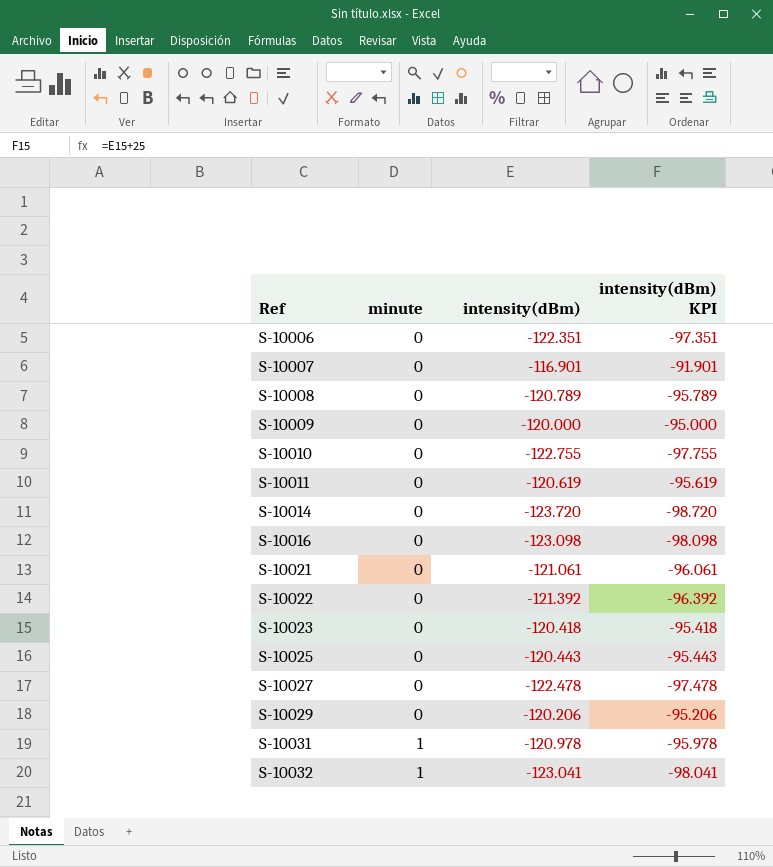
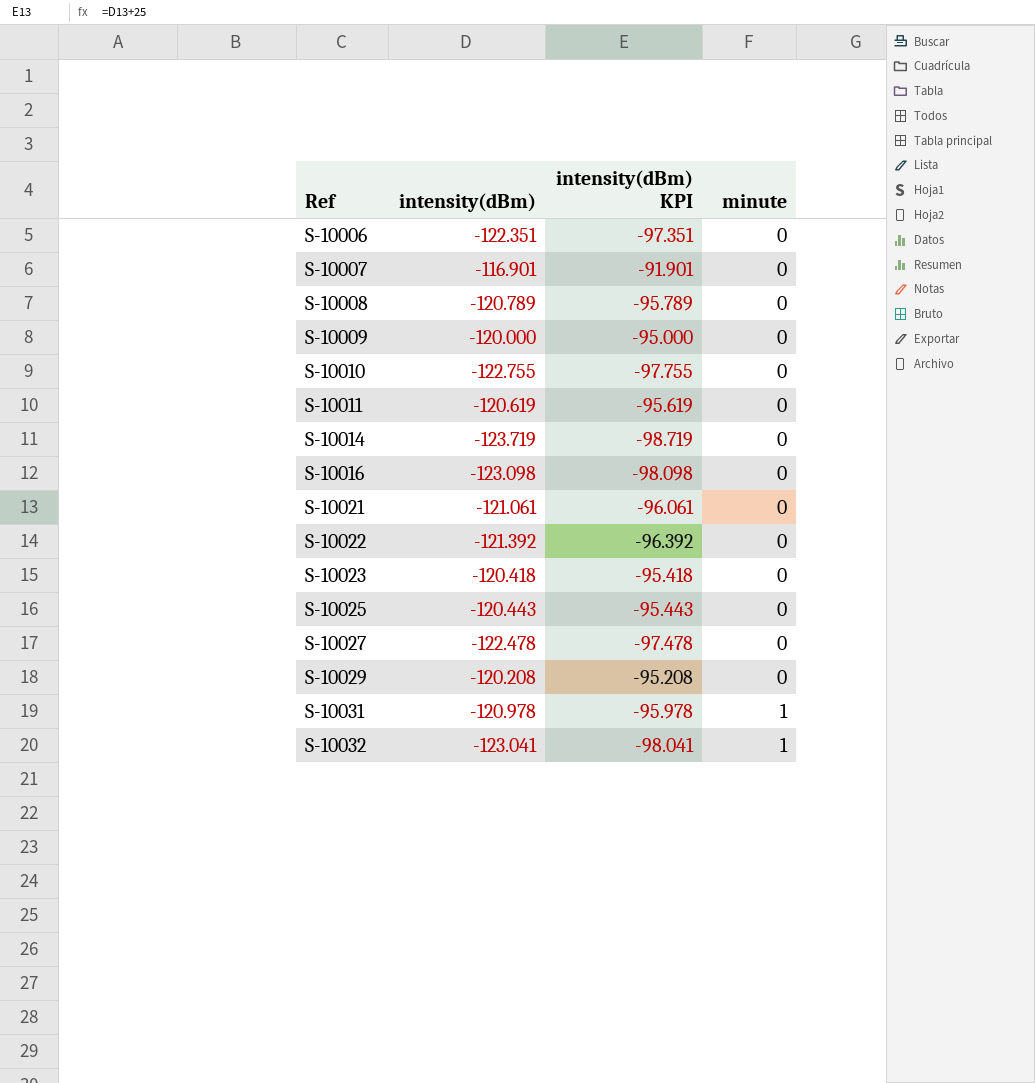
column minute | position: 2 -> 4
S-10014 | intensity(dBm): -123.720 -> -123.719
S-10014 | intensity(dBm) KPI: -98.720 -> -98.719
S-10029 | intensity(dBm): -120.206 -> -120.208
S-10029 | intensity(dBm) KPI: -95.206 -> -95.208

